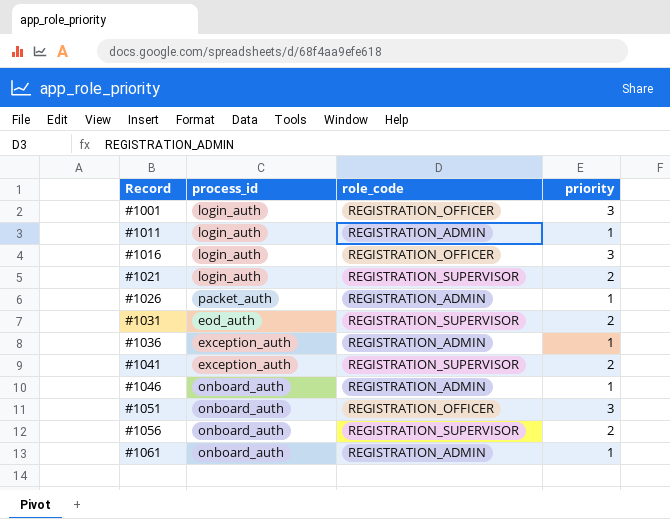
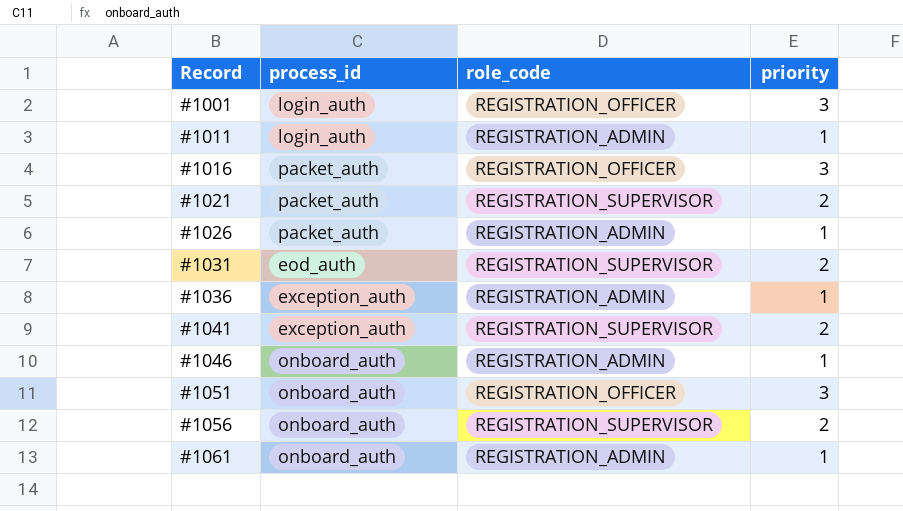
#1016 | process_id: login_auth -> packet_auth
#1021 | process_id: login_auth -> packet_auth

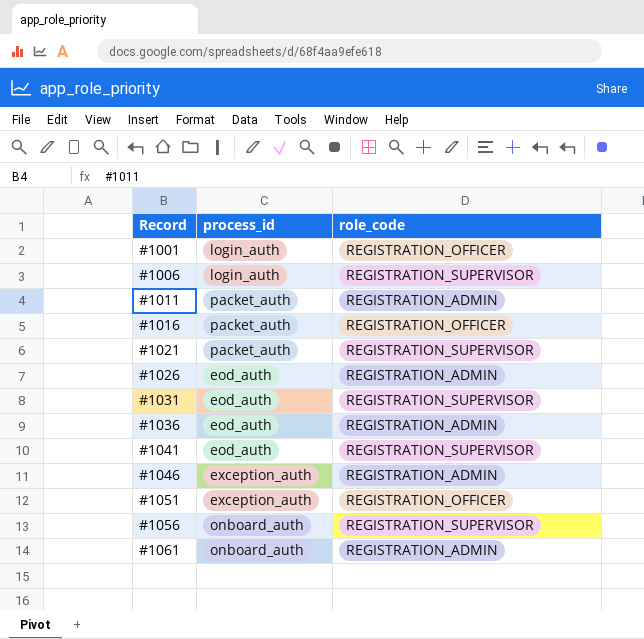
column priority | position: 4 -> none
row #1006: none -> login_auth | REGISTRATION_SUPERVISOR
#1011 | process_id: login_auth -> packet_auth
#1026 | process_id: packet_auth -> eod_auth
#1036 | process_id: exception_auth -> eod_auth
#1041 | process_id: exception_auth -> eod_auth
#1046 | process_id: onboard_auth -> exception_auth
#1051 | process_id: onboard_auth -> exception_auth

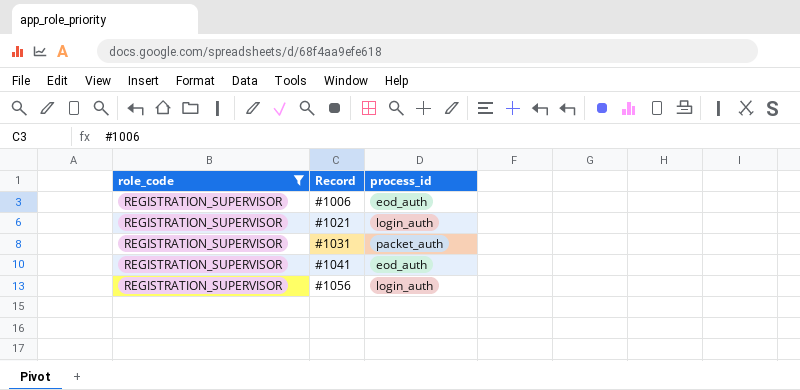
filter: none -> role_code = REGISTRATION_SUPERVISOR
column role_code | position: 3 -> 1
#1006 | process_id: login_auth -> eod_auth
#1021 | process_id: packet_auth -> login_auth
#1031 | process_id: eod_auth -> packet_auth
#1056 | process_id: onboard_auth -> login_auth

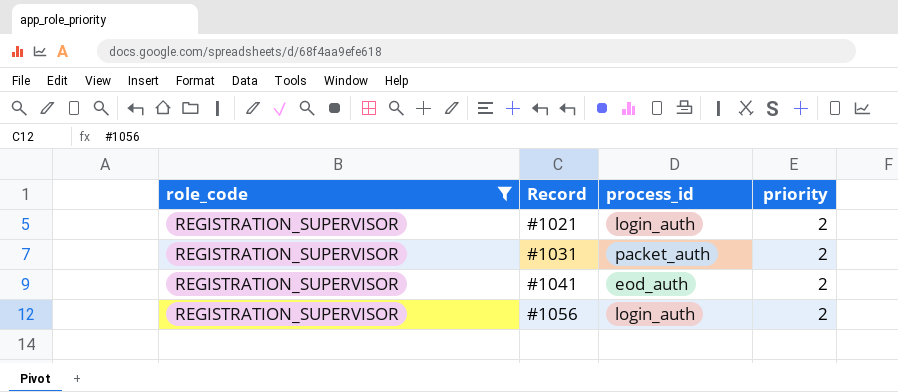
column priority | position: none -> 4
row #1006: REGISTRATION_SUPERVISOR | eod_auth -> none

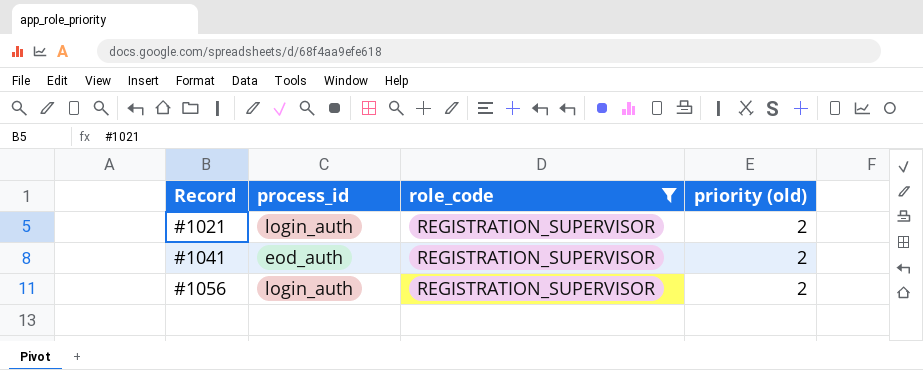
column role_code | position: 1 -> 3
column name: priority -> priority (old)
row #1031: REGISTRATION_SUPERVISOR | packet_auth | 2 -> none

